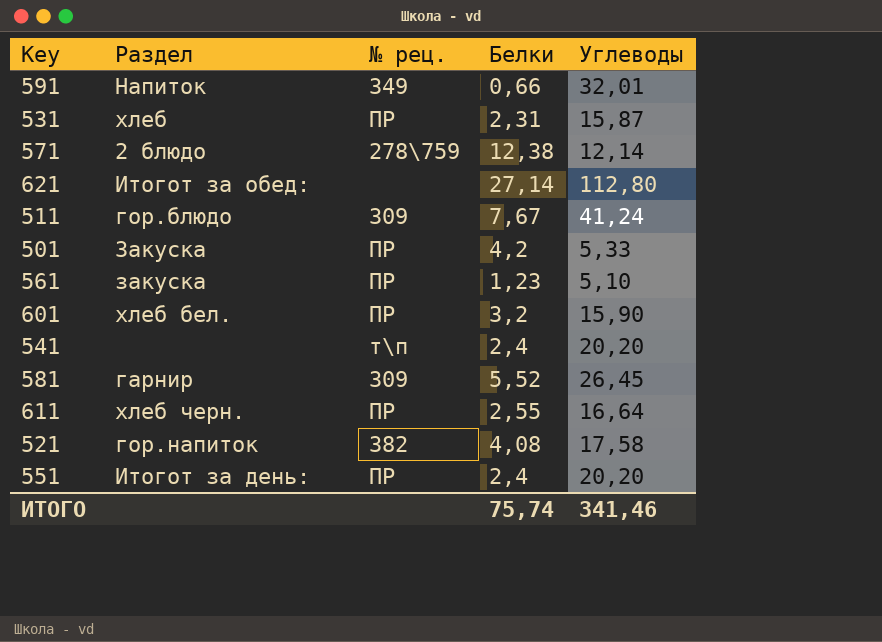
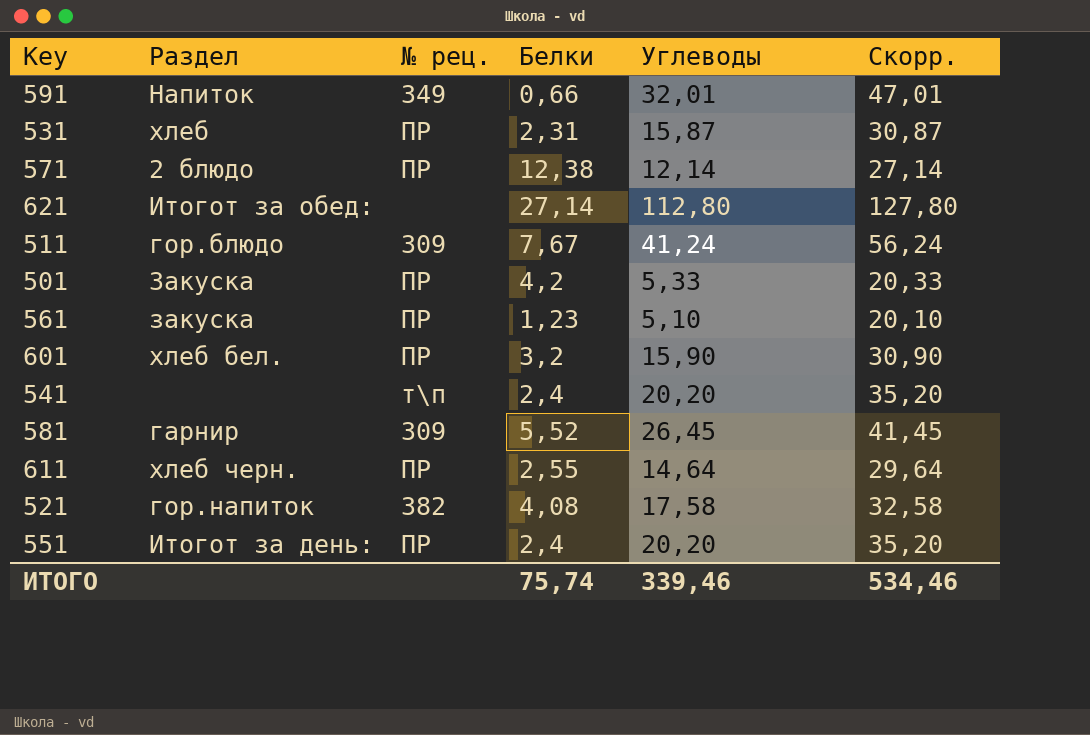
column Скорр. | formula: none -> [Углеводы] + 15
571 | № рец.: 278\759 -> ПР
611 | Углеводы: 16,64 -> 14,64
ИТОГО | Углеводы: 341,46 -> 339,46

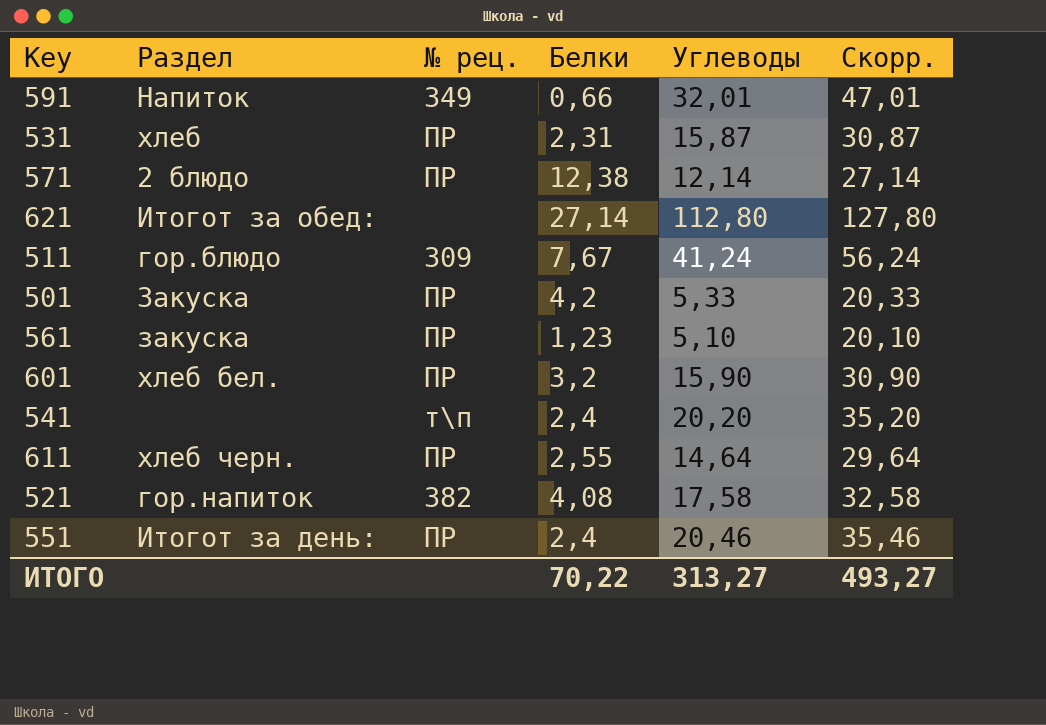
row 581: гарнир | 309 | 5,52 | 26,45 | 41,45 -> none
551 | Углеводы: 20,20 -> 20,46
551 | Скорр.: 35,20 -> 35,46
ИТОГО | Белки: 75,74 -> 70,22
ИТОГО | Углеводы: 339,46 -> 313,27
ИТОГО | Скорр.: 534,46 -> 493,27

